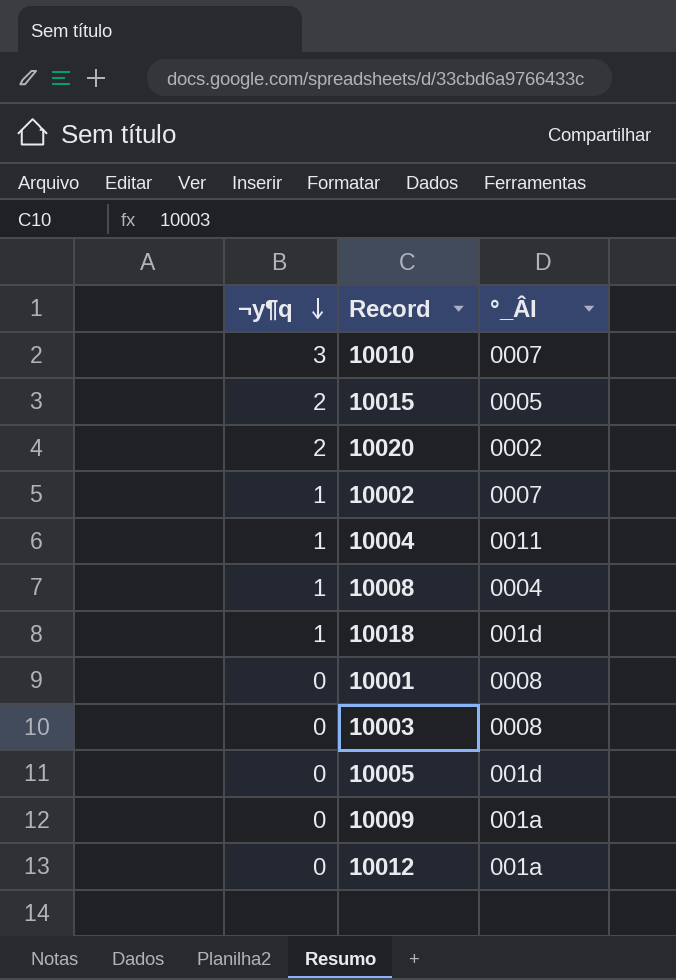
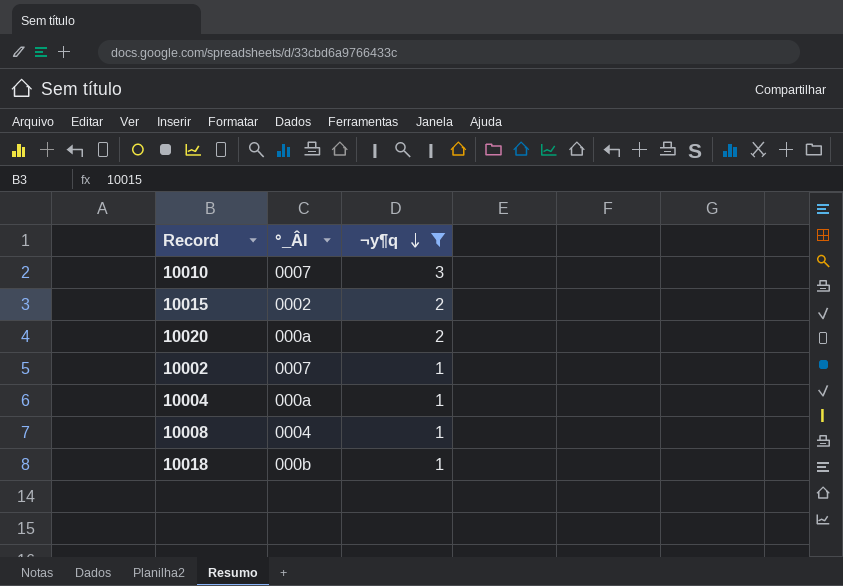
filter: none -> ¬y¶q != 0
column ¬y¶q | position: 1 -> 3
10015 | °_ÂI: 0005 -> 0002
10020 | °_ÂI: 0002 -> 000a
10004 | °_ÂI: 0011 -> 000a
10018 | °_ÂI: 001d -> 000b

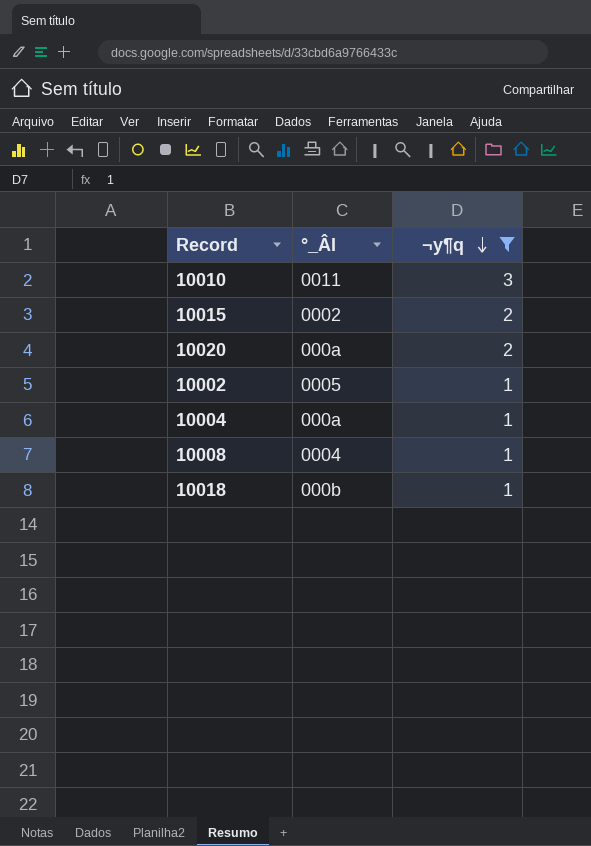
10010 | °_ÂI: 0007 -> 0011
10002 | °_ÂI: 0007 -> 0005

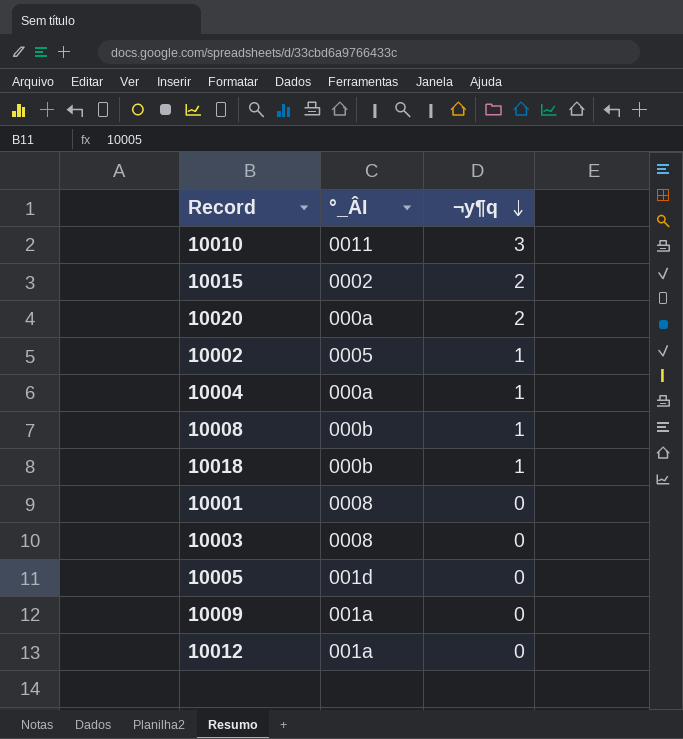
filter: ¬y¶q != 0 -> none
10008 | °_ÂI: 0004 -> 000b

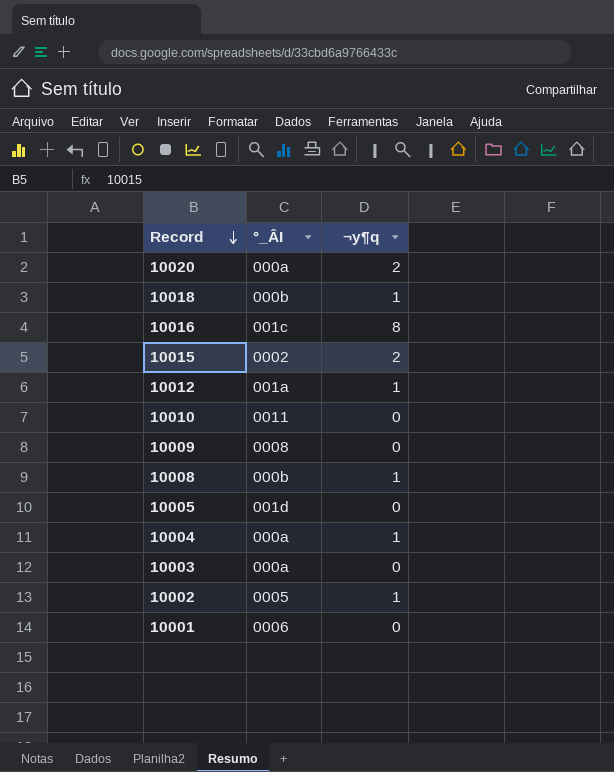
row order: ¬y¶q descending -> Record descending
row 10016: none -> 001c | 8
10012 | ¬y¶q: 0 -> 1
10010 | ¬y¶q: 3 -> 0
10009 | °_ÂI: 001a -> 0008
10003 | °_ÂI: 0008 -> 000a
10001 | °_ÂI: 0008 -> 0006

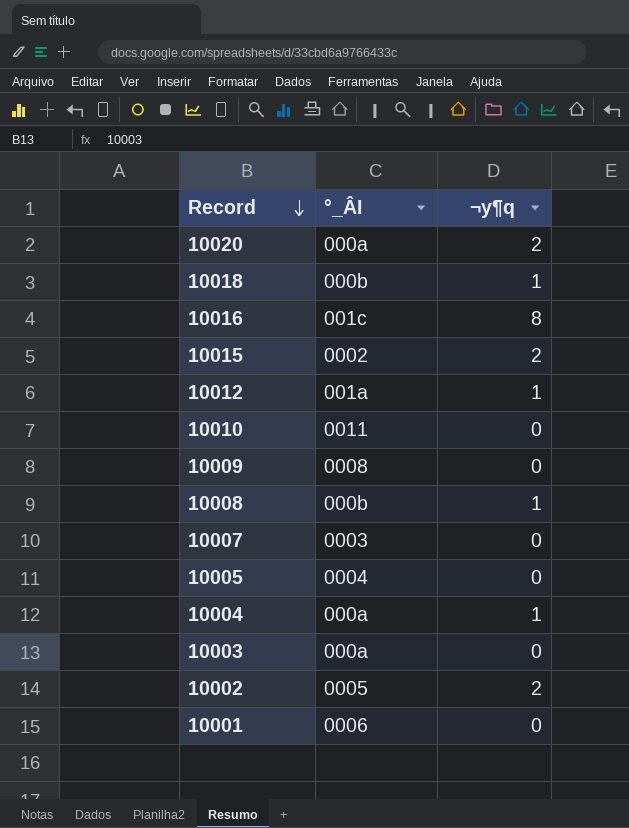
row 10007: none -> 0003 | 0
10005 | °_ÂI: 001d -> 0004
10002 | ¬y¶q: 1 -> 2

